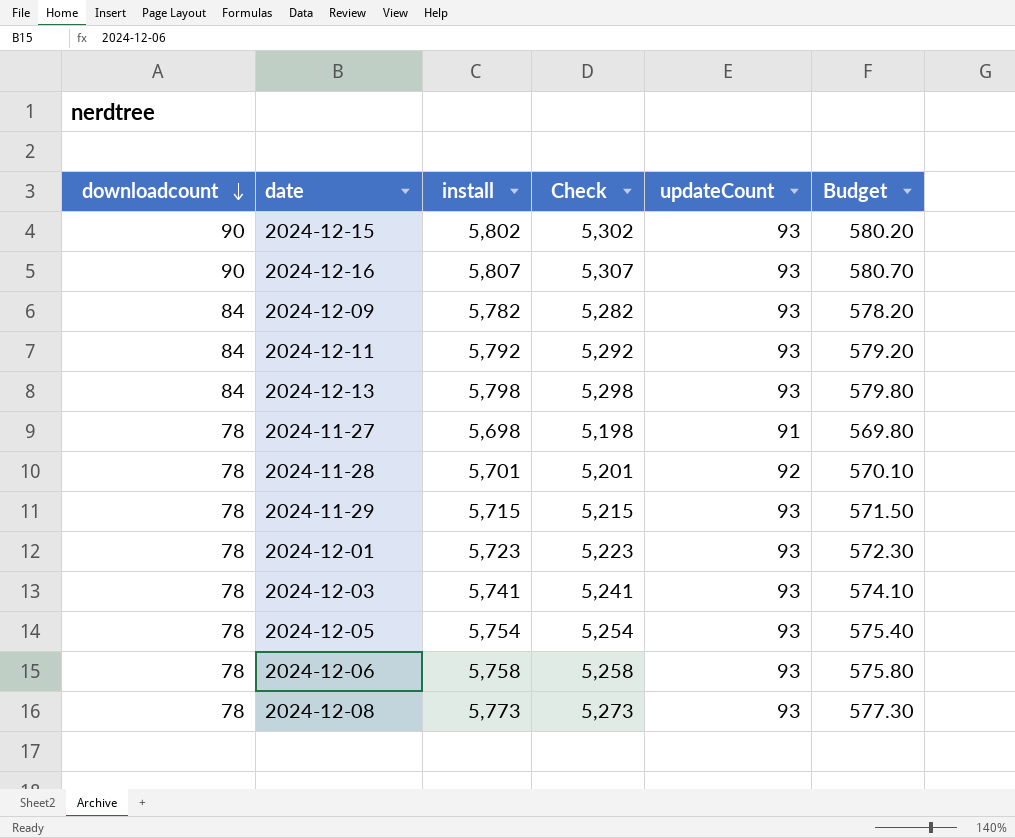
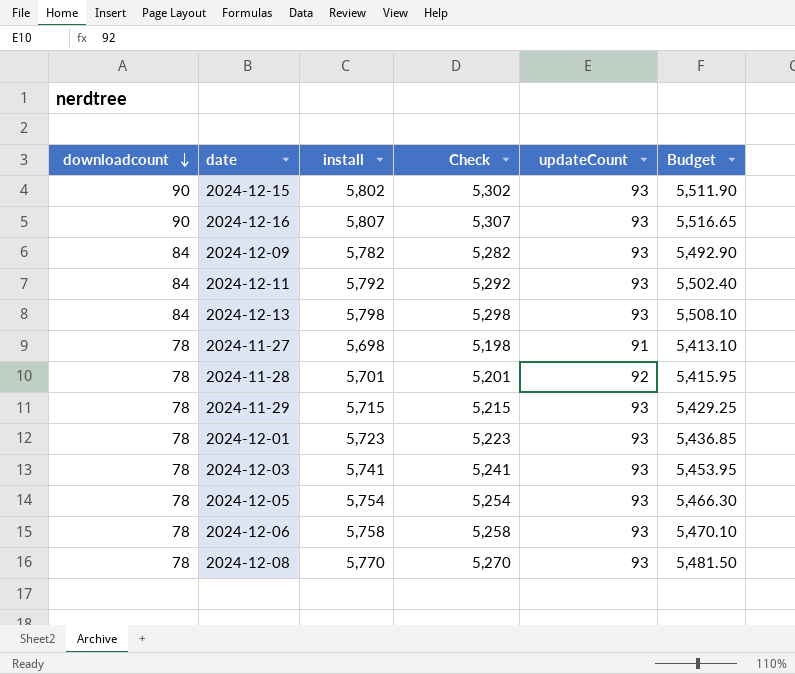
column Budget | formula: [install] * 0.1 -> [install] * 0.95
2024-12-08 | install: 5,773 -> 5,770
2024-12-08 | Check: 5,273 -> 5,270

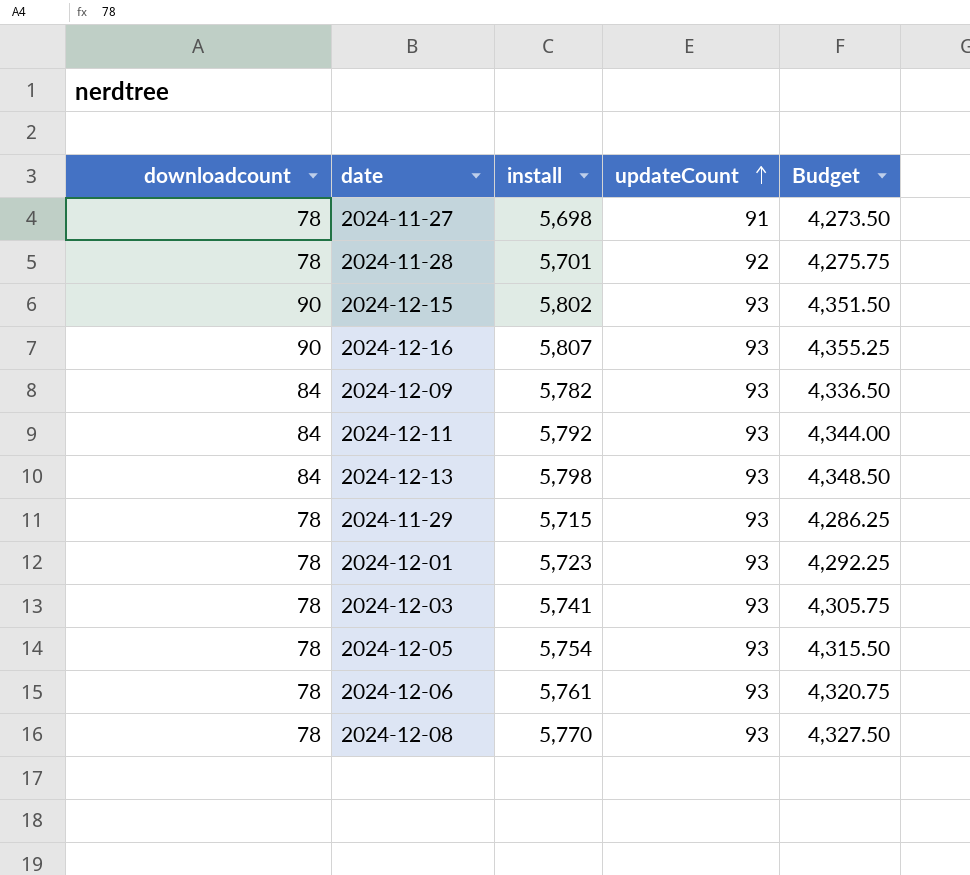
row order: downloadcount descending -> updateCount ascending
column Check | formula: [install] - 500 -> none
column Budget | formula: [install] * 0.95 -> [install] * 0.75
2024-12-06 | install: 5,758 -> 5,761

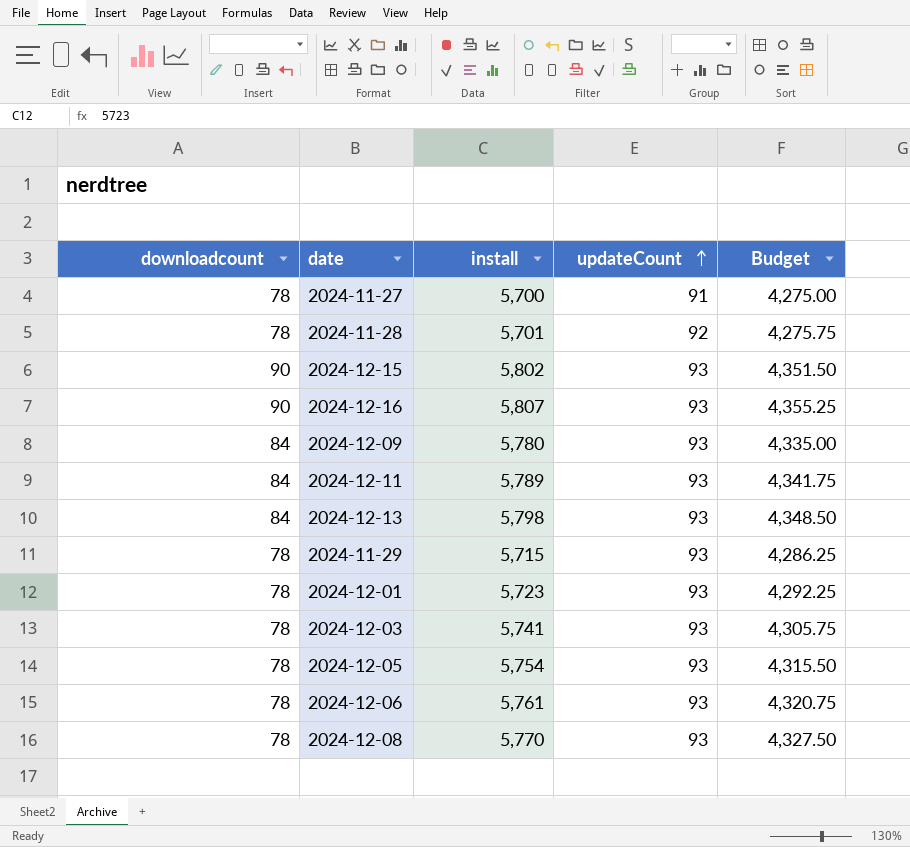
2024-11-27 | install: 5,698 -> 5,700
2024-11-27 | Budget: 4,273.50 -> 4,275.00
2024-12-09 | install: 5,782 -> 5,780
2024-12-09 | Budget: 4,336.50 -> 4,335.00
2024-12-11 | install: 5,792 -> 5,789
2024-12-11 | Budget: 4,344.00 -> 4,341.75

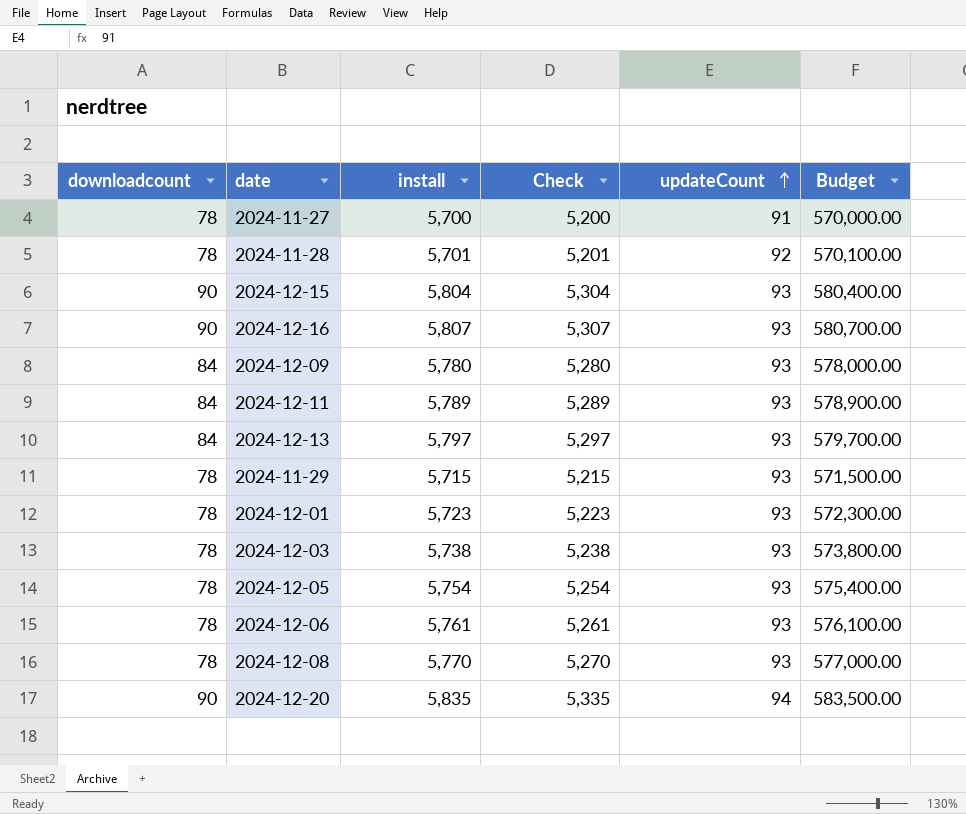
column Check | formula: none -> [install] - 500
column Budget | formula: [install] * 0.75 -> [install] * 100
2024-12-15 | install: 5,802 -> 5,804
2024-12-13 | install: 5,798 -> 5,797
2024-12-03 | install: 5,741 -> 5,738
row 2024-12-20: none -> 90 | 5,835 | 5,335 | 94 | 583,500.00

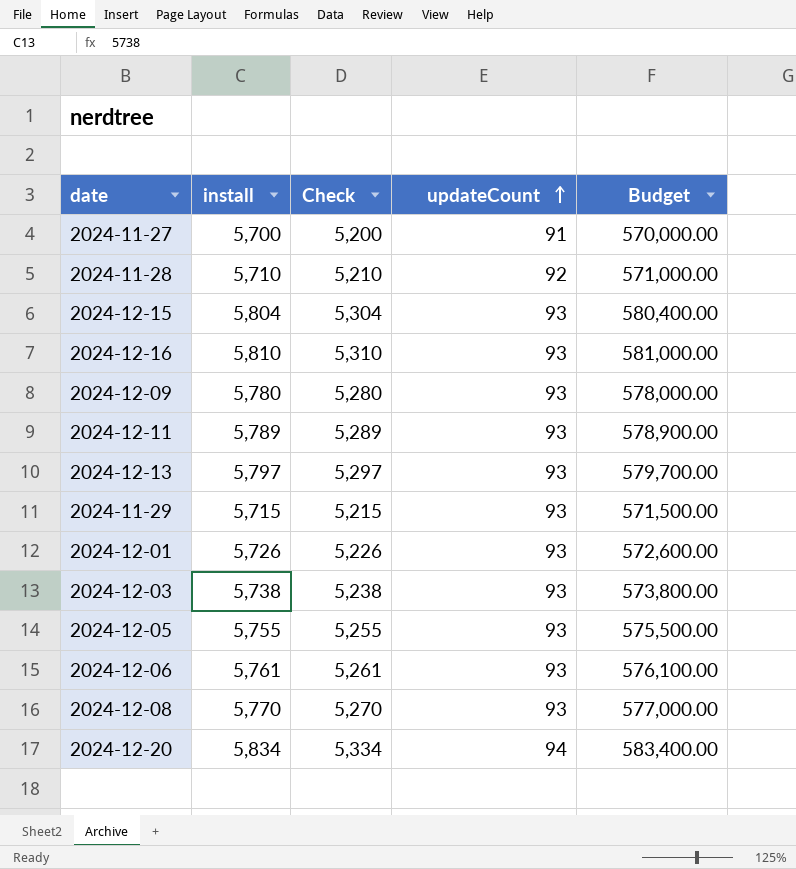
column downloadcount | position: 1 -> none
2024-11-28 | install: 5,701 -> 5,710
2024-11-28 | Check: 5,201 -> 5,210
2024-11-28 | Budget: 570,100.00 -> 571,000.00
2024-12-16 | install: 5,807 -> 5,810
2024-12-16 | Check: 5,307 -> 5,310
2024-12-16 | Budget: 580,700.00 -> 581,000.00
2024-12-01 | install: 5,723 -> 5,726
2024-12-01 | Check: 5,223 -> 5,226
2024-12-01 | Budget: 572,300.00 -> 572,600.00
2024-12-05 | install: 5,754 -> 5,755
2024-12-05 | Check: 5,254 -> 5,255
2024-12-05 | Budget: 575,400.00 -> 575,500.00
2024-12-20 | install: 5,835 -> 5,834
2024-12-20 | Check: 5,335 -> 5,334
2024-12-20 | Budget: 583,500.00 -> 583,400.00

